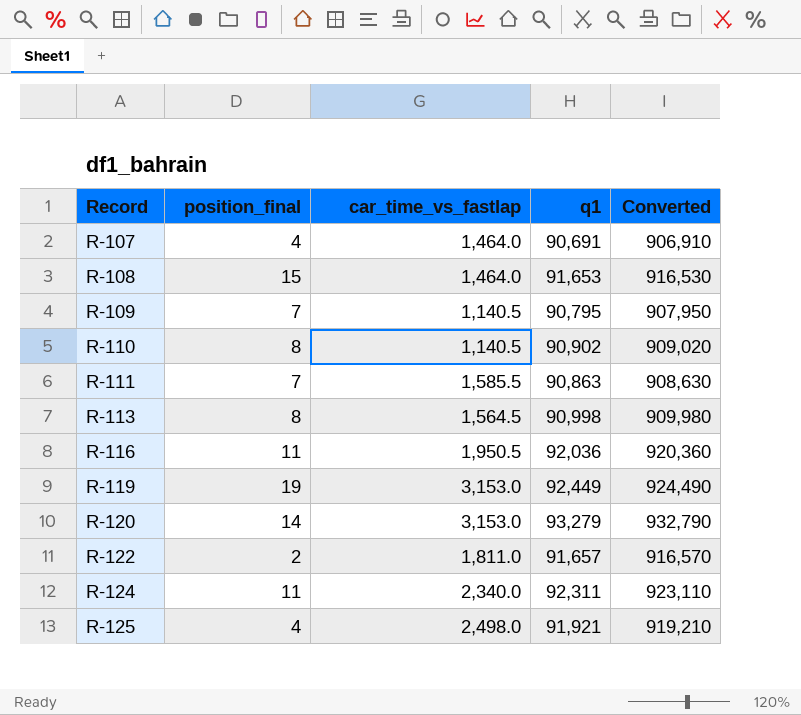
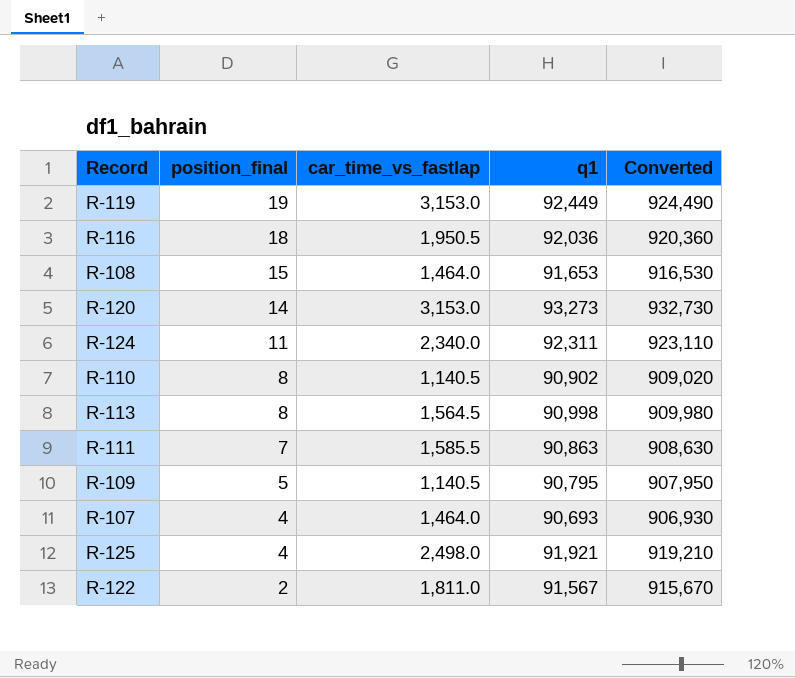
row order: Record ascending -> position_final descending
R-116 | position_final: 11 -> 18
R-120 | q1: 93,279 -> 93,273
R-120 | Converted: 932,790 -> 932,730
R-109 | position_final: 7 -> 5
R-107 | q1: 90,691 -> 90,693
R-107 | Converted: 906,910 -> 906,930
R-122 | q1: 91,657 -> 91,567
R-122 | Converted: 916,570 -> 915,670

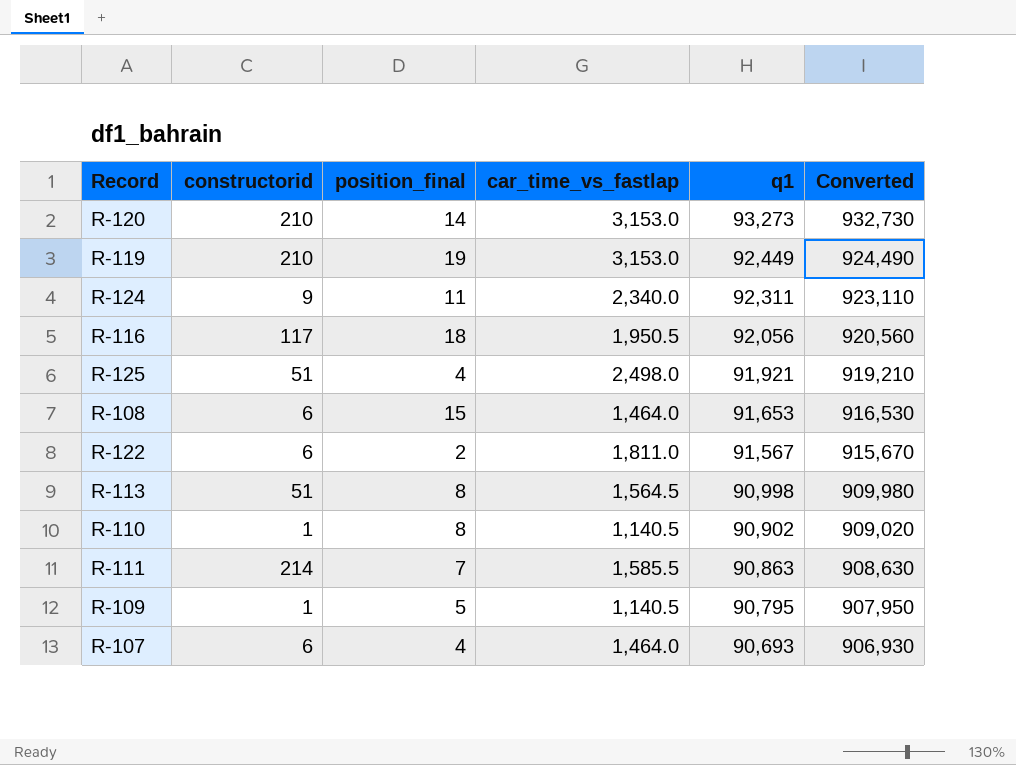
row order: position_final descending -> q1 descending
column constructorid | position: none -> 2
R-116 | q1: 92,036 -> 92,056
R-116 | Converted: 920,360 -> 920,560

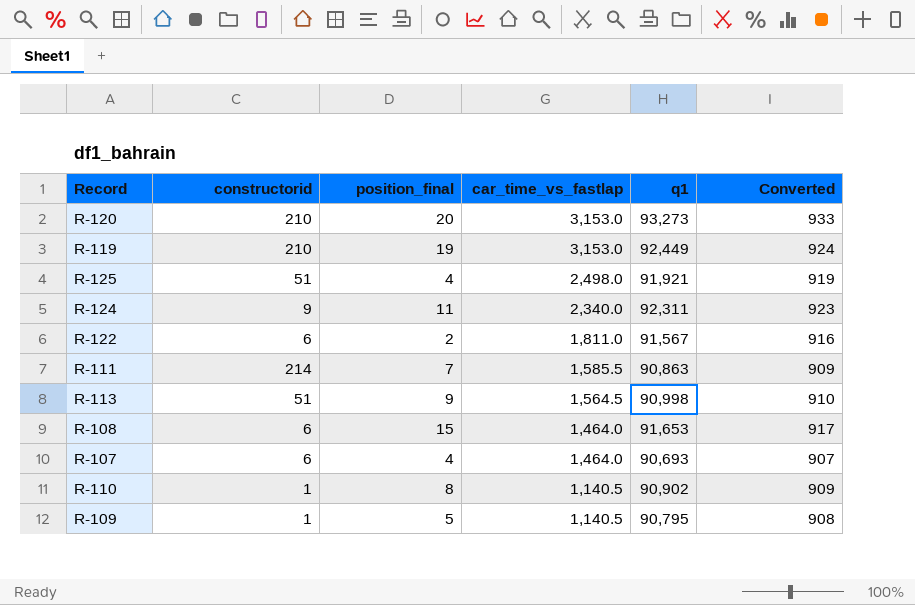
row order: q1 descending -> car_time_vs_fastlap descending
column Converted | formula: [q1] * 10 -> [q1] * 0.01
row R-116: 117 | 18 | 1,950.5 | 92,056 | 920,560 -> none
R-120 | position_final: 14 -> 20
R-113 | position_final: 8 -> 9

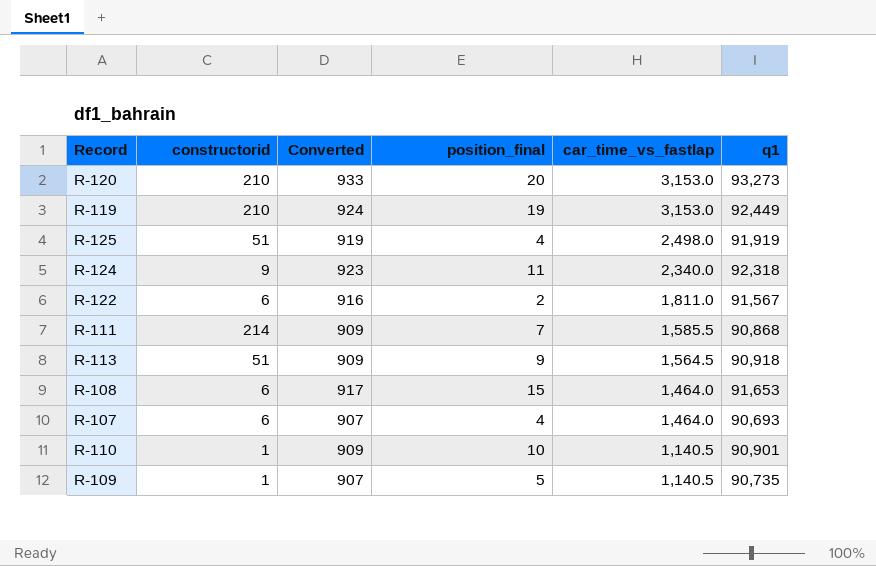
column Converted | position: 6 -> 3
R-125 | q1: 91,921 -> 91,919
R-124 | q1: 92,311 -> 92,318
R-111 | q1: 90,863 -> 90,868
R-113 | Converted: 910 -> 909
R-113 | q1: 90,998 -> 90,918
R-110 | position_final: 8 -> 10
R-110 | q1: 90,902 -> 90,901
R-109 | Converted: 908 -> 907
R-109 | q1: 90,795 -> 90,735

